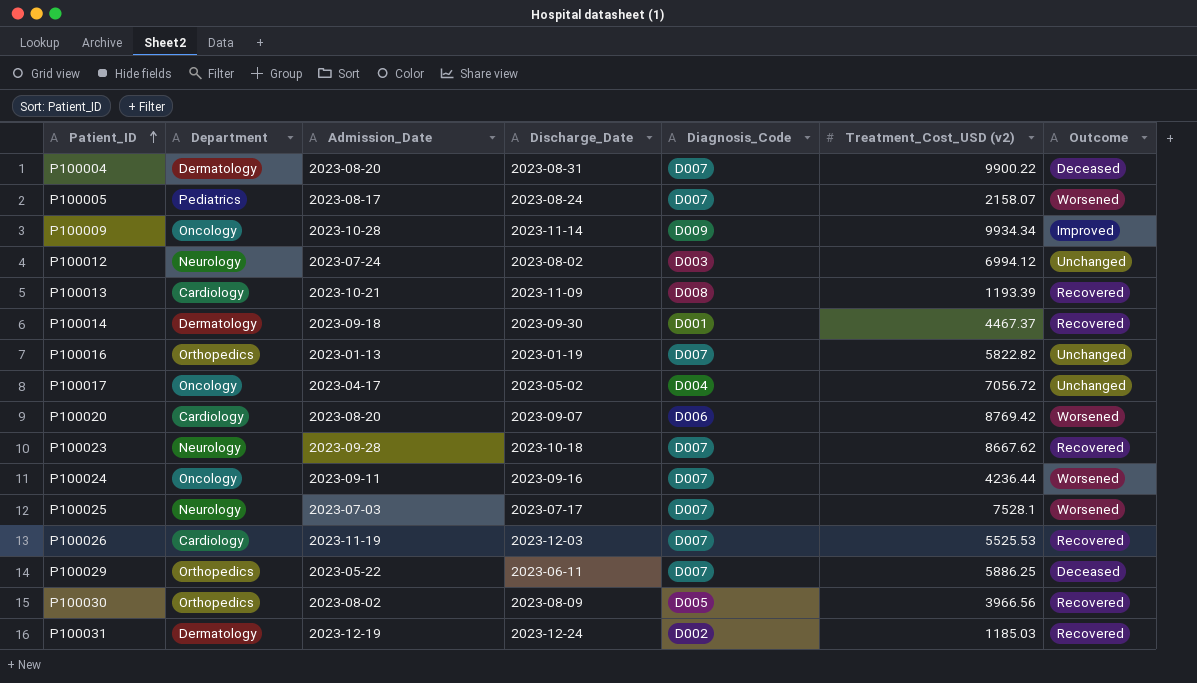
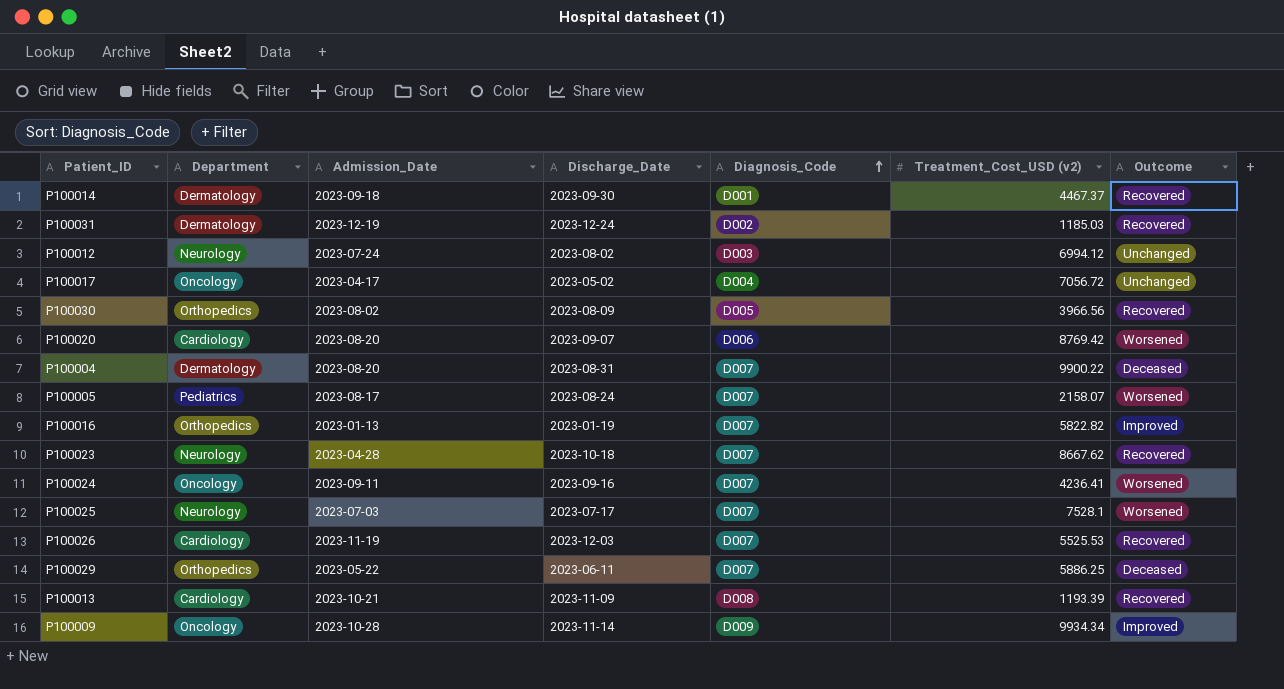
row order: Patient_ID ascending -> Diagnosis_Code ascending
P100016 | Outcome: Unchanged -> Improved
P100023 | Admission_Date: 2023-09-28 -> 2023-04-28
P100024 | Treatment_Cost_USD (v2): 4236.44 -> 4236.41

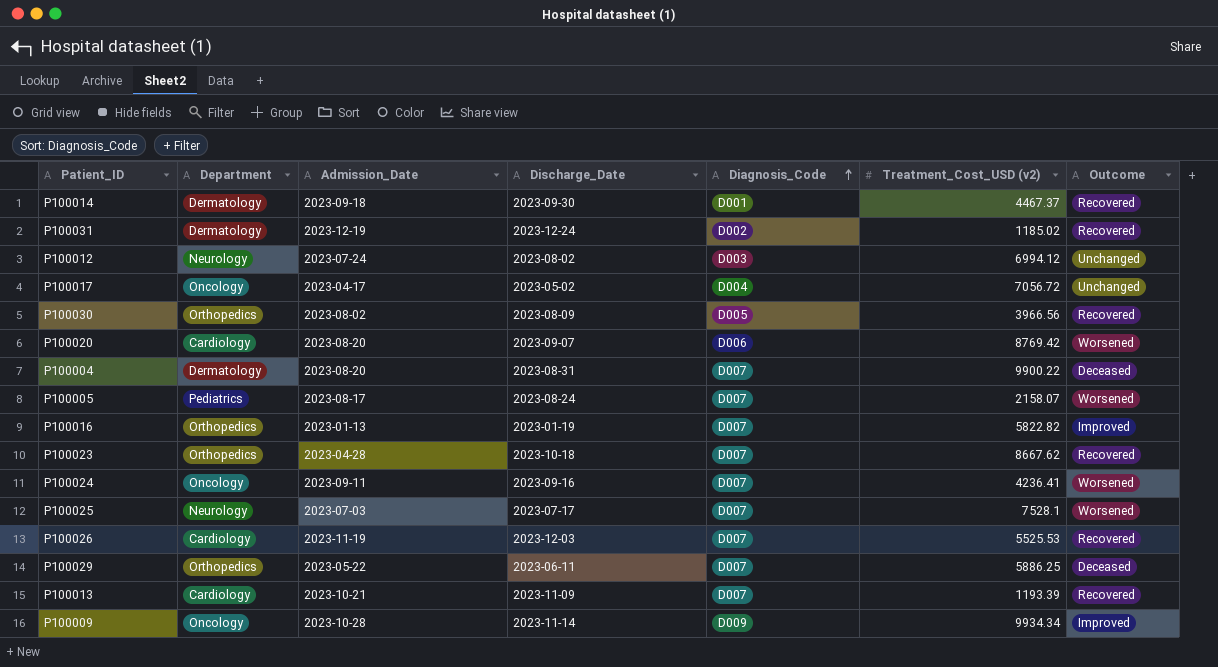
P100031 | Treatment_Cost_USD (v2): 1185.03 -> 1185.02
P100023 | Department: Neurology -> Orthopedics
P100013 | Diagnosis_Code: D008 -> D007

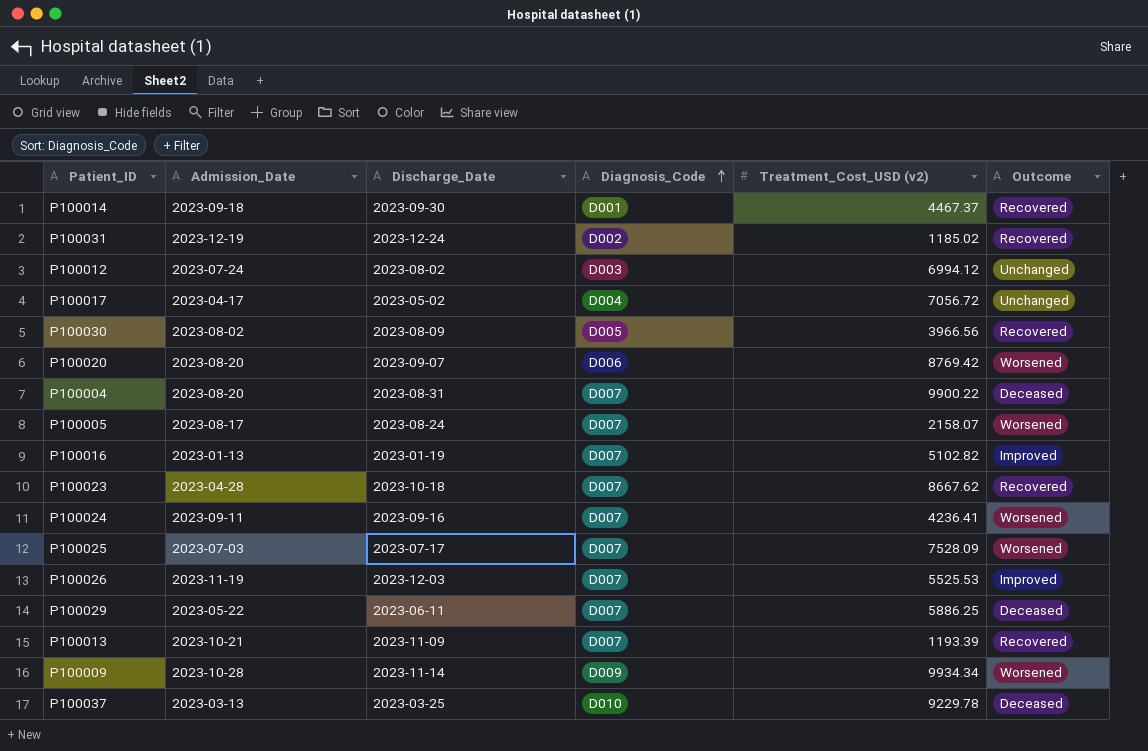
column Department | position: 2 -> none
P100016 | Treatment_Cost_USD (v2): 5822.82 -> 5102.82
P100025 | Treatment_Cost_USD (v2): 7528.1 -> 7528.09
P100026 | Outcome: Recovered -> Improved
P100009 | Outcome: Improved -> Worsened
row P100037: none -> 2023-03-13 | 2023-03-25 | D010 | 9229.78 | Deceased

